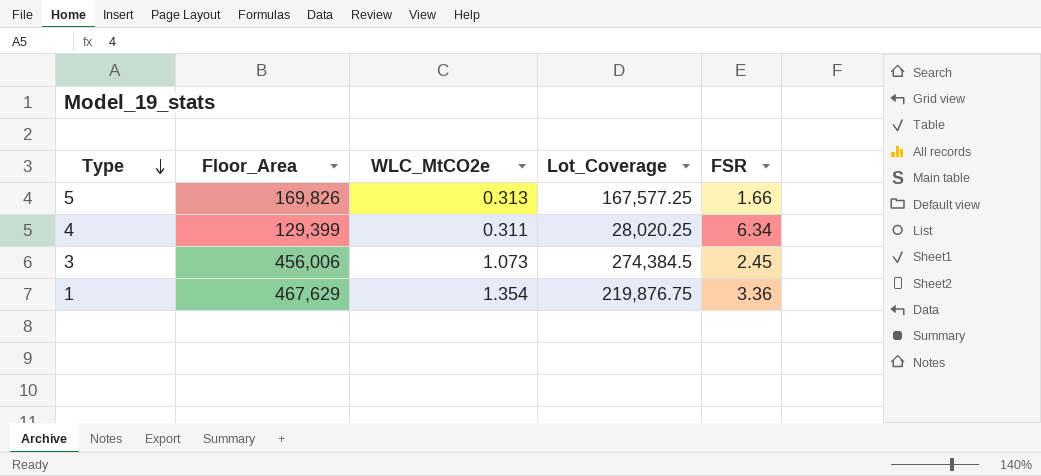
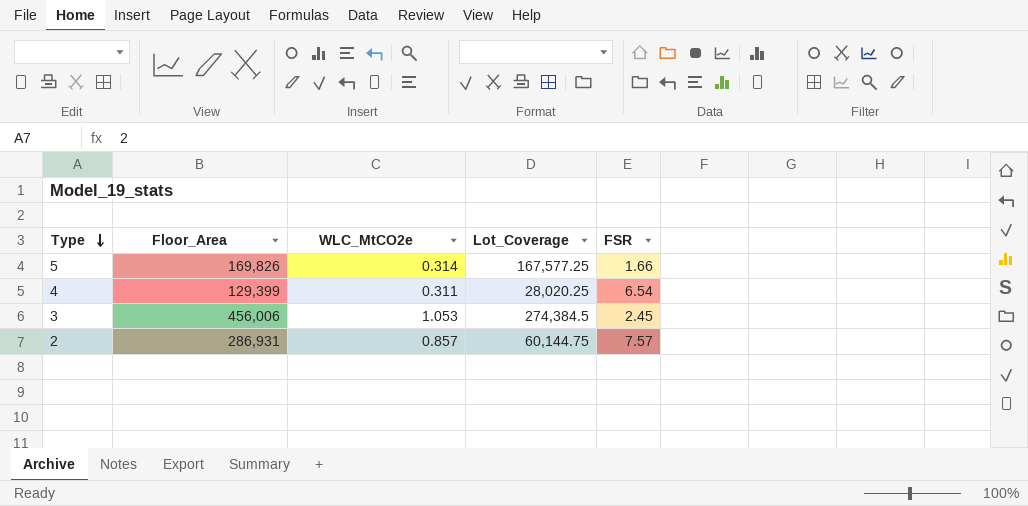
row 1: 467,629 | 1.354 | 219,876.75 | 3.36 -> none
5 | WLC_MtCO2e: 0.313 -> 0.314
4 | FSR: 6.34 -> 6.54
3 | WLC_MtCO2e: 1.073 -> 1.053
row 2: none -> 286,931 | 0.857 | 60,144.75 | 7.57

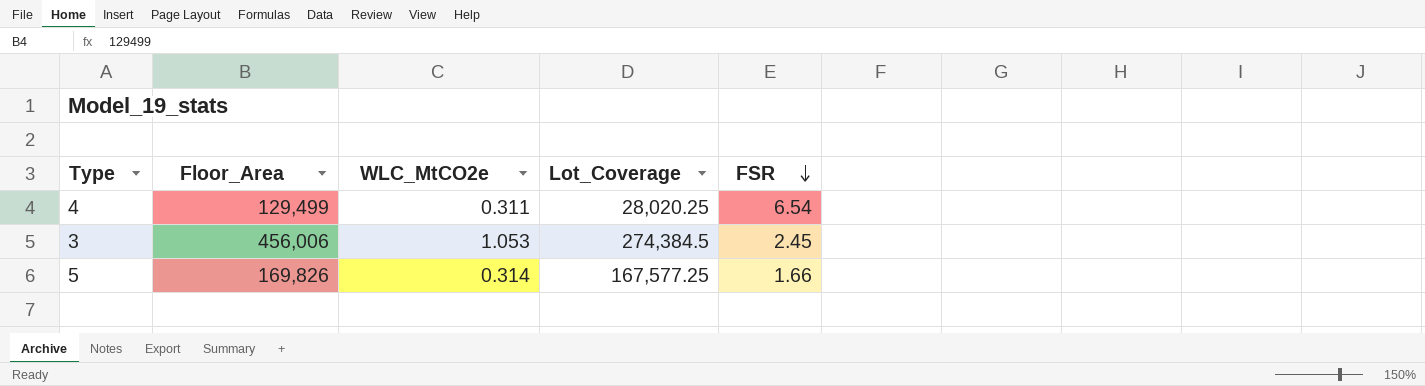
row order: Type descending -> FSR descending
row 2: 286,931 | 0.857 | 60,144.75 | 7.57 -> none
4 | Floor_Area: 129,399 -> 129,499

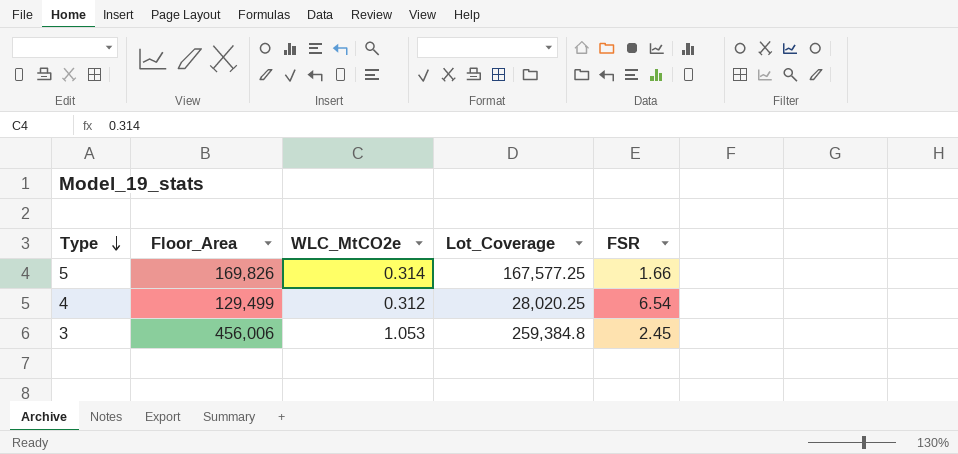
row order: FSR descending -> Type descending
4 | WLC_MtCO2e: 0.311 -> 0.312
3 | Lot_Coverage: 274,384.5 -> 259,384.8

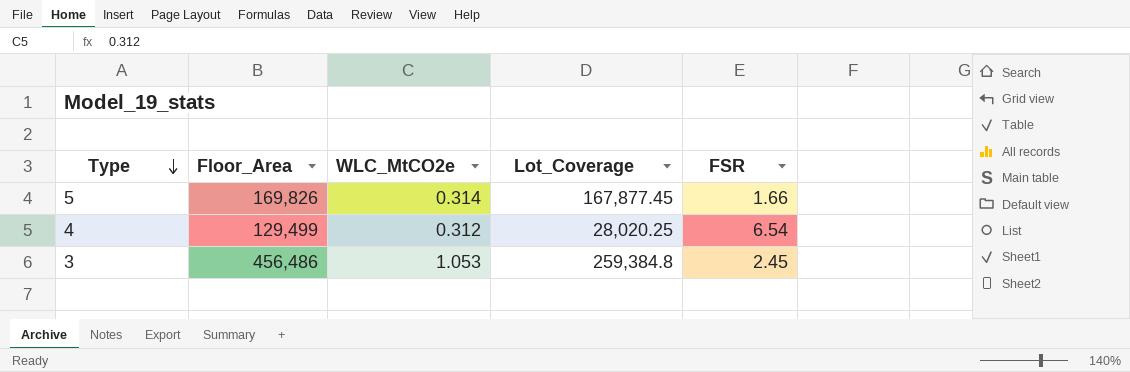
5 | Lot_Coverage: 167,577.25 -> 167,877.45
3 | Floor_Area: 456,006 -> 456,486

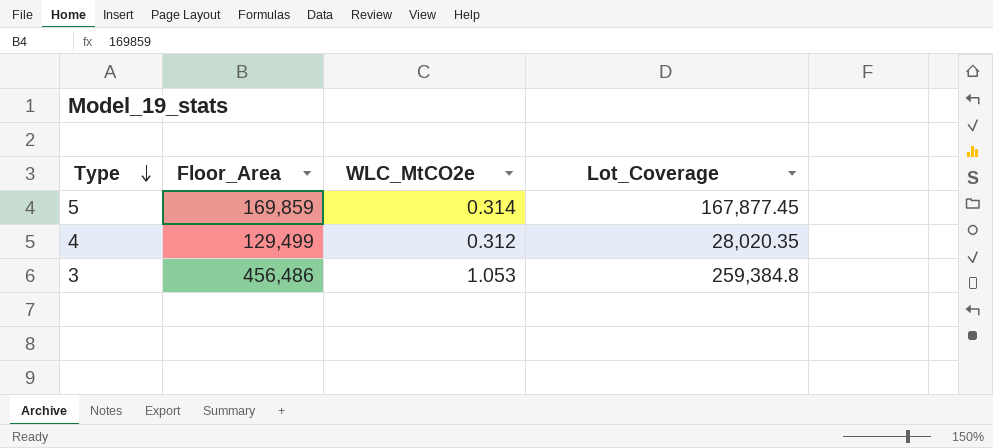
column FSR | position: 5 -> none
5 | Floor_Area: 169,826 -> 169,859
4 | Lot_Coverage: 28,020.25 -> 28,020.35

